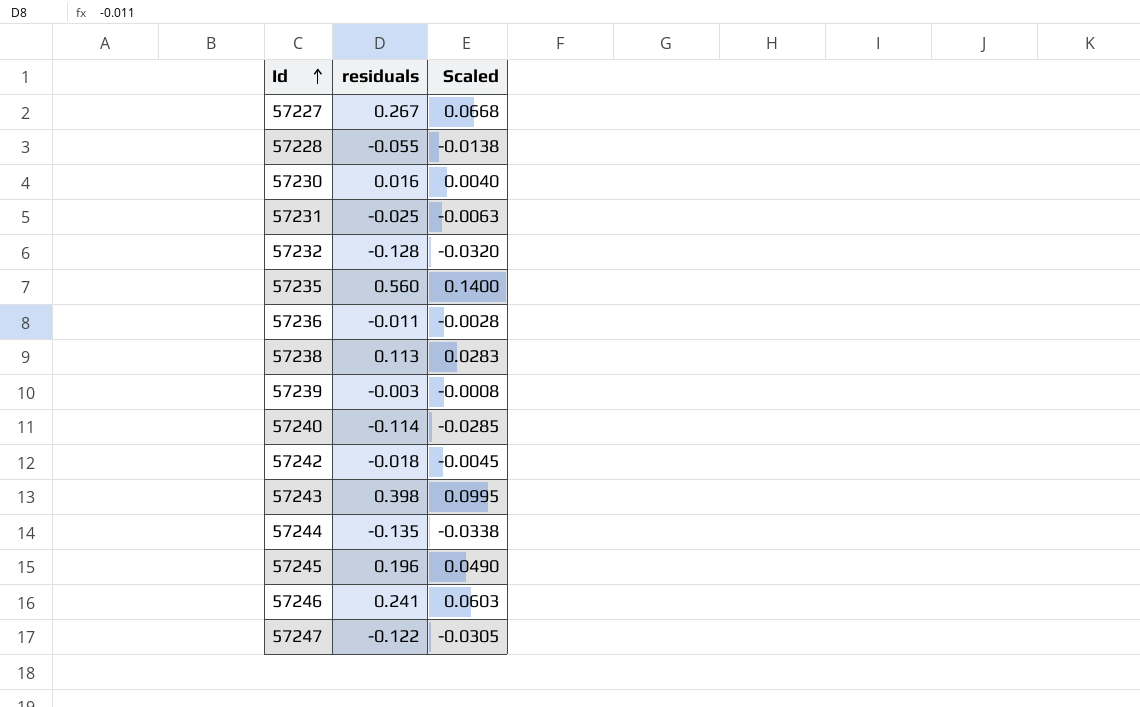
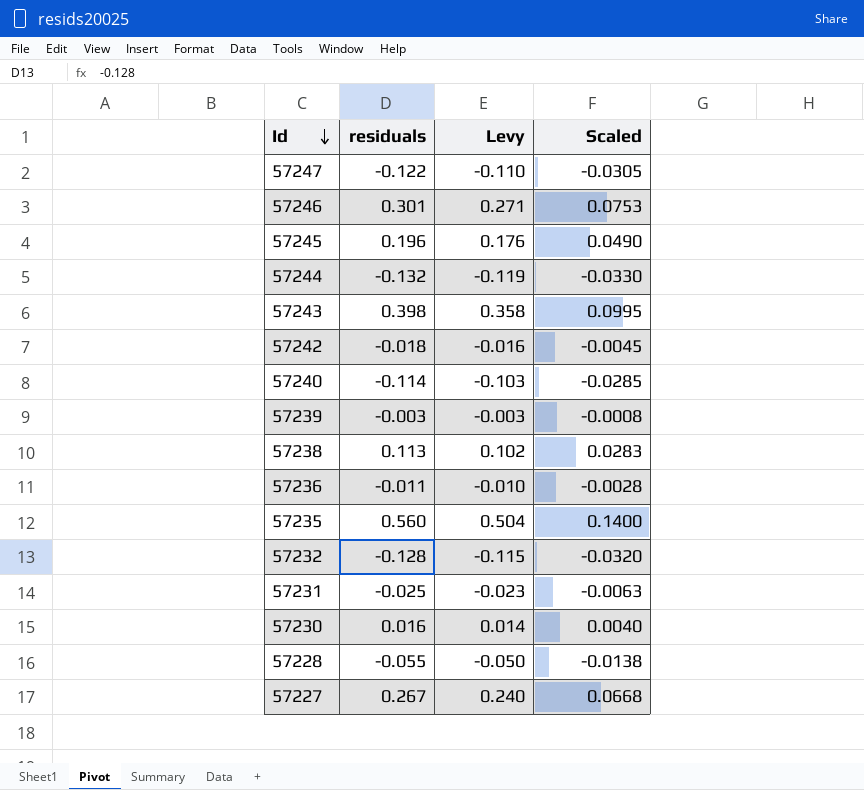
row order: Id ascending -> Id descending
column Levy | formula: none -> [residuals] * 0.9
57246 | residuals: 0.241 -> 0.301
57246 | Scaled: 0.0603 -> 0.0753
57244 | residuals: -0.135 -> -0.132
57244 | Scaled: -0.0338 -> -0.0330

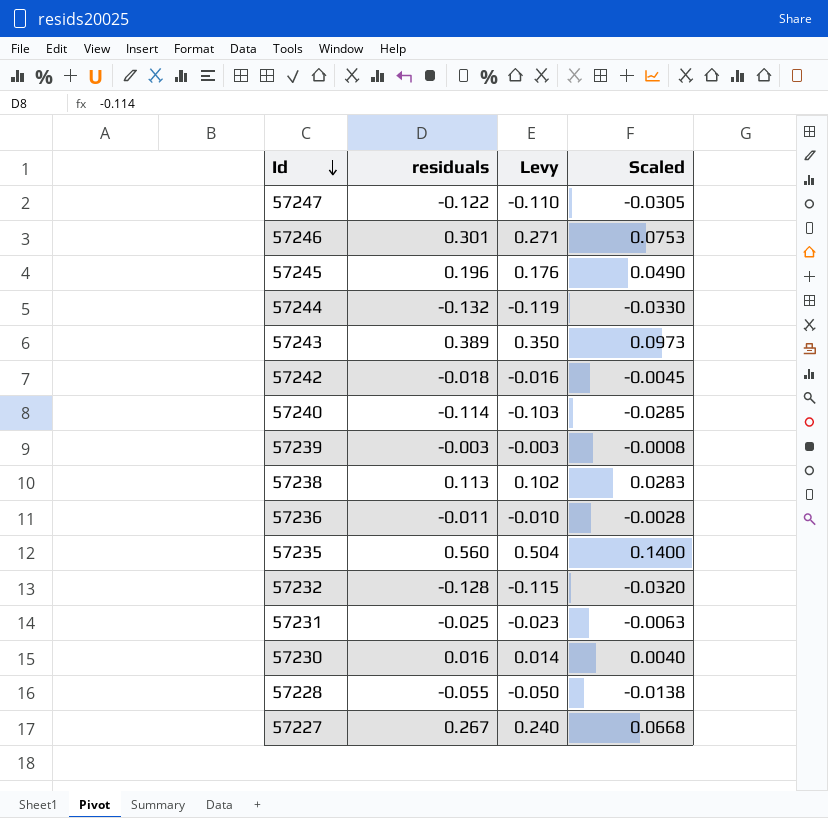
57243 | residuals: 0.398 -> 0.389
57243 | Levy: 0.358 -> 0.350
57243 | Scaled: 0.0995 -> 0.0973

